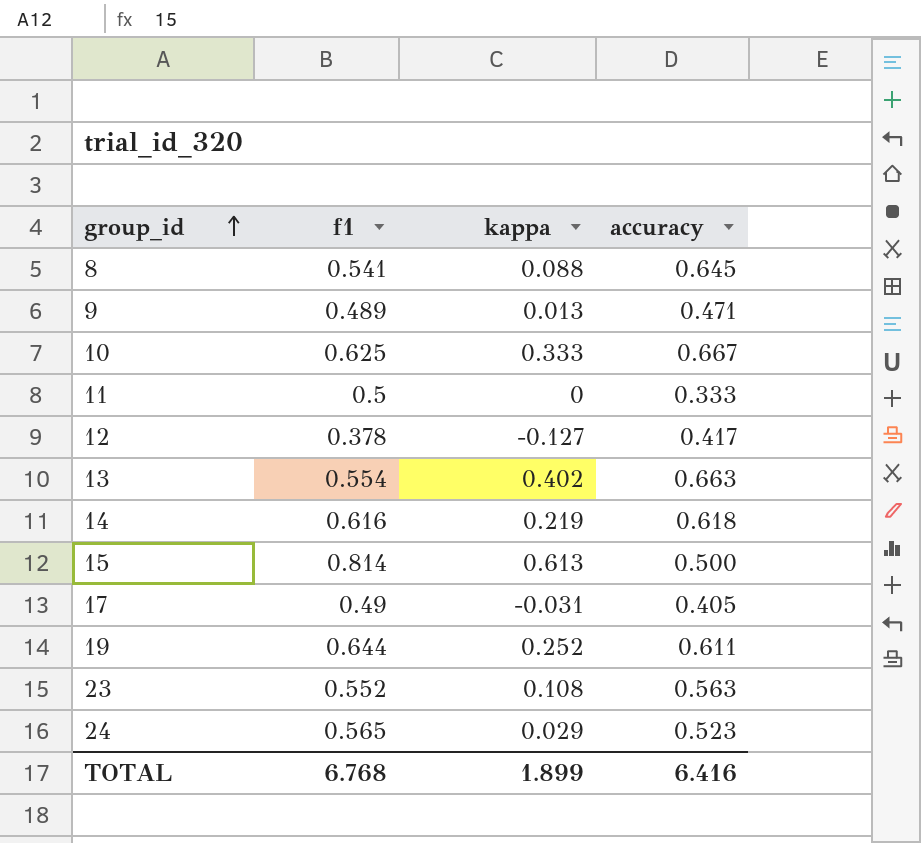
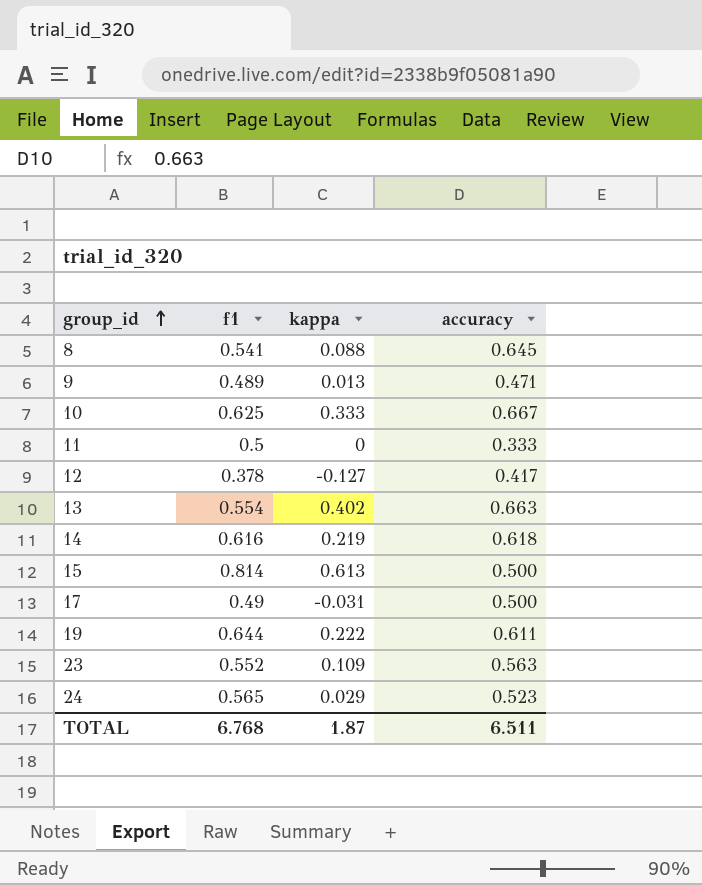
17 | accuracy: 0.405 -> 0.500
19 | kappa: 0.252 -> 0.222
23 | kappa: 0.108 -> 0.109
TOTAL | kappa: 1.899 -> 1.87
TOTAL | accuracy: 6.416 -> 6.511

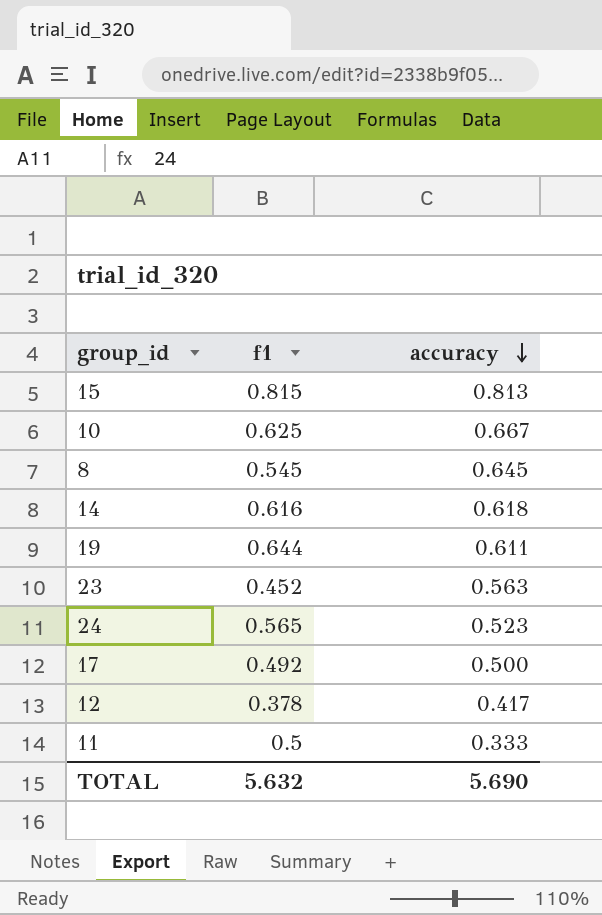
row order: group_id ascending -> accuracy descending
column kappa | position: 3 -> none
row 9: 0.489 | 0.013 | 0.471 -> none
row 13: 0.554 | 0.402 | 0.663 -> none
15 | f1: 0.814 -> 0.815
15 | accuracy: 0.500 -> 0.813
8 | f1: 0.541 -> 0.545
23 | f1: 0.552 -> 0.452
17 | f1: 0.49 -> 0.492
TOTAL | f1: 6.768 -> 5.632
TOTAL | accuracy: 6.511 -> 5.690

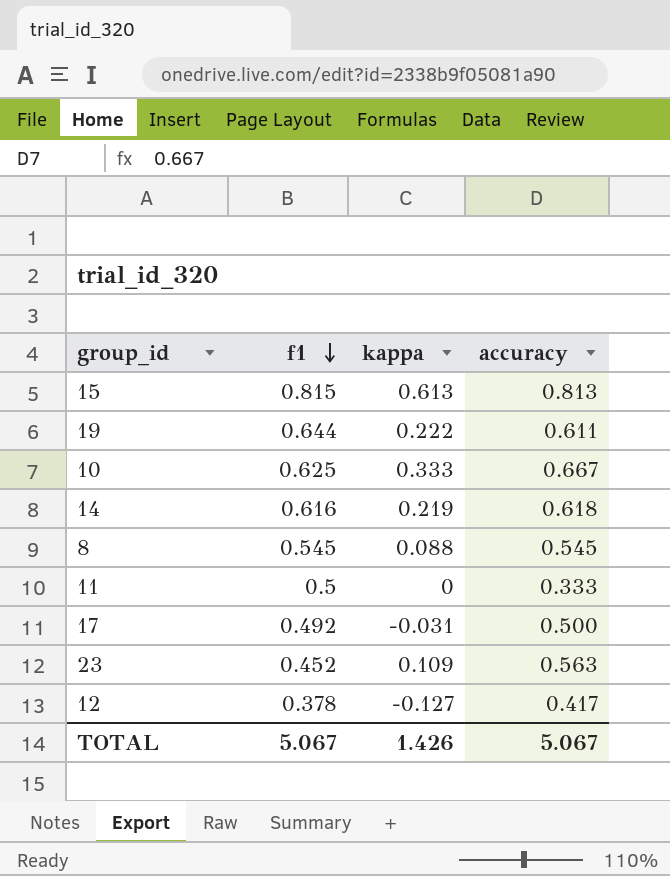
row order: accuracy descending -> f1 descending
column kappa | position: none -> 3
row 24: 0.565 | 0.523 -> none
8 | accuracy: 0.645 -> 0.545
TOTAL | f1: 5.632 -> 5.067
TOTAL | accuracy: 5.690 -> 5.067

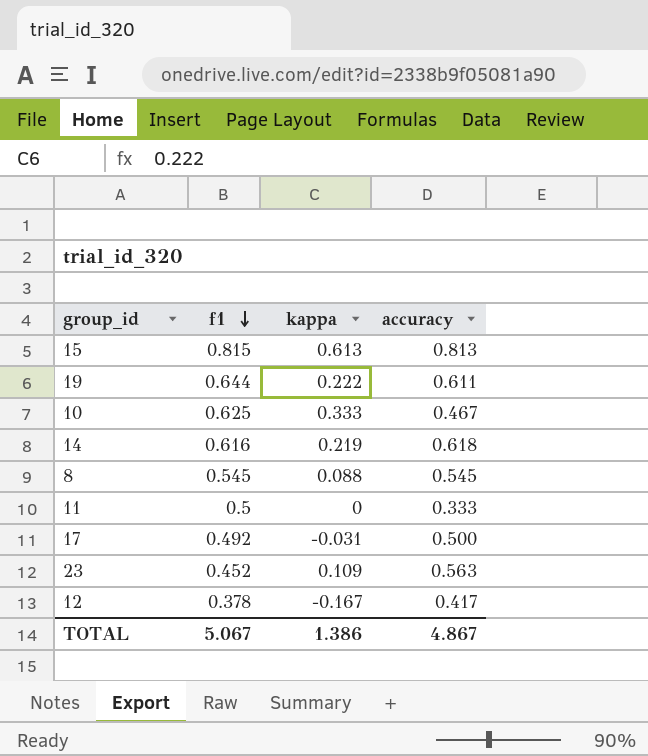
10 | accuracy: 0.667 -> 0.467
12 | kappa: -0.127 -> -0.167
TOTAL | kappa: 1.426 -> 1.386
TOTAL | accuracy: 5.067 -> 4.867

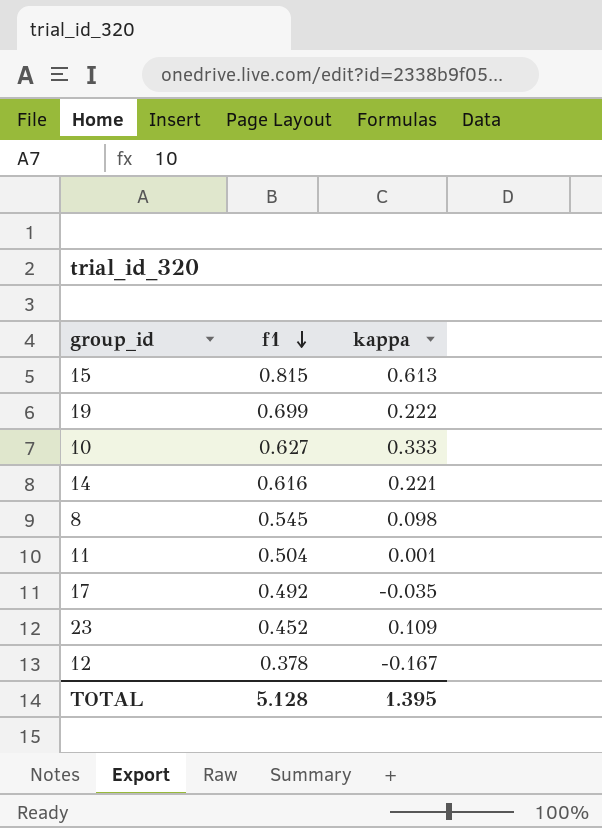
column accuracy | position: 4 -> none
19 | f1: 0.644 -> 0.699
10 | f1: 0.625 -> 0.627
14 | kappa: 0.219 -> 0.221
8 | kappa: 0.088 -> 0.098
11 | f1: 0.5 -> 0.504
11 | kappa: 0 -> 0.001
17 | kappa: -0.031 -> -0.035
TOTAL | f1: 5.067 -> 5.128
TOTAL | kappa: 1.386 -> 1.395

